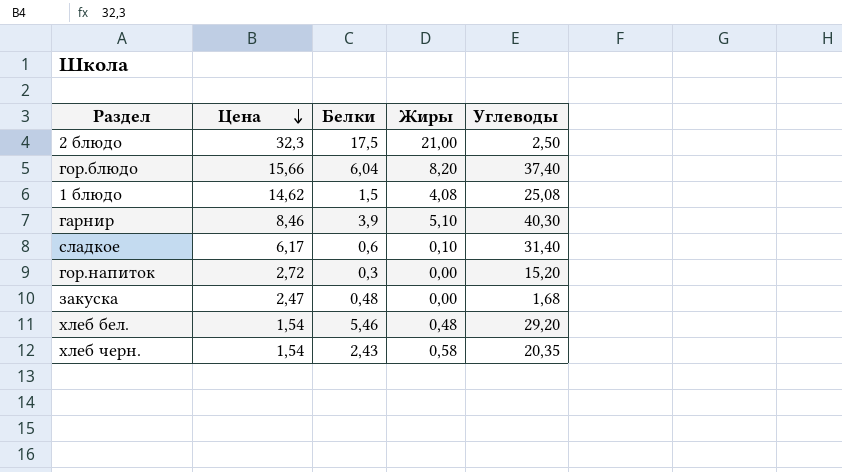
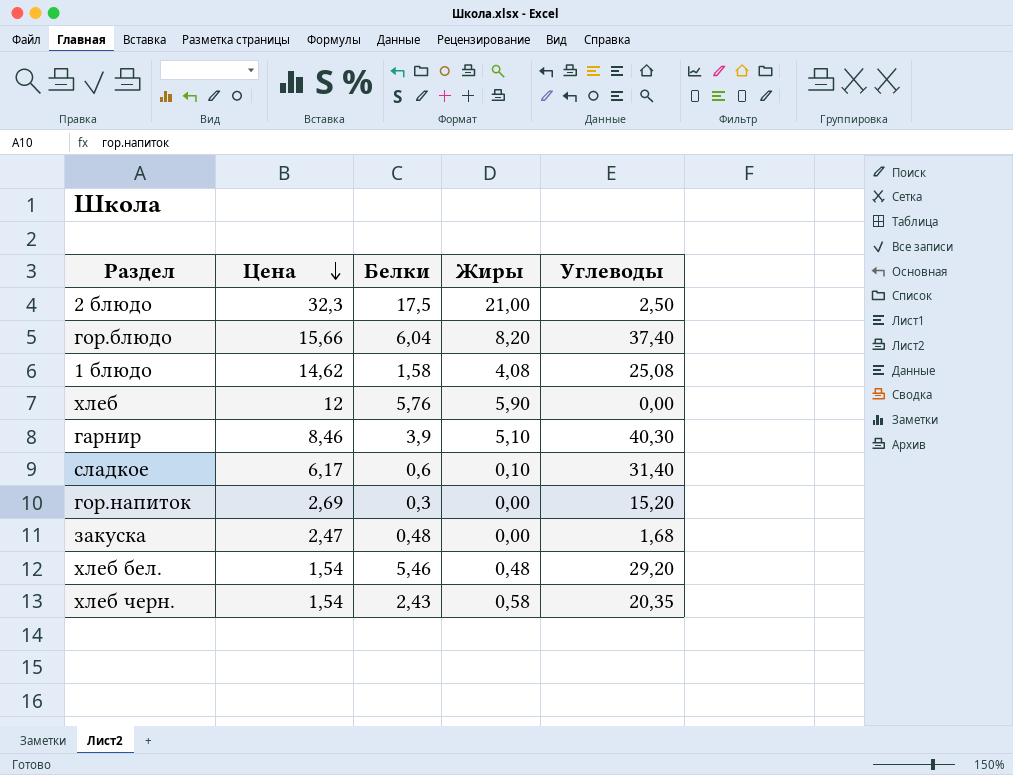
1 блюдо | Белки: 1,5 -> 1,58
row хлеб: none -> 12 | 5,76 | 5,90 | 0,00
гор.напиток | Цена: 2,72 -> 2,69

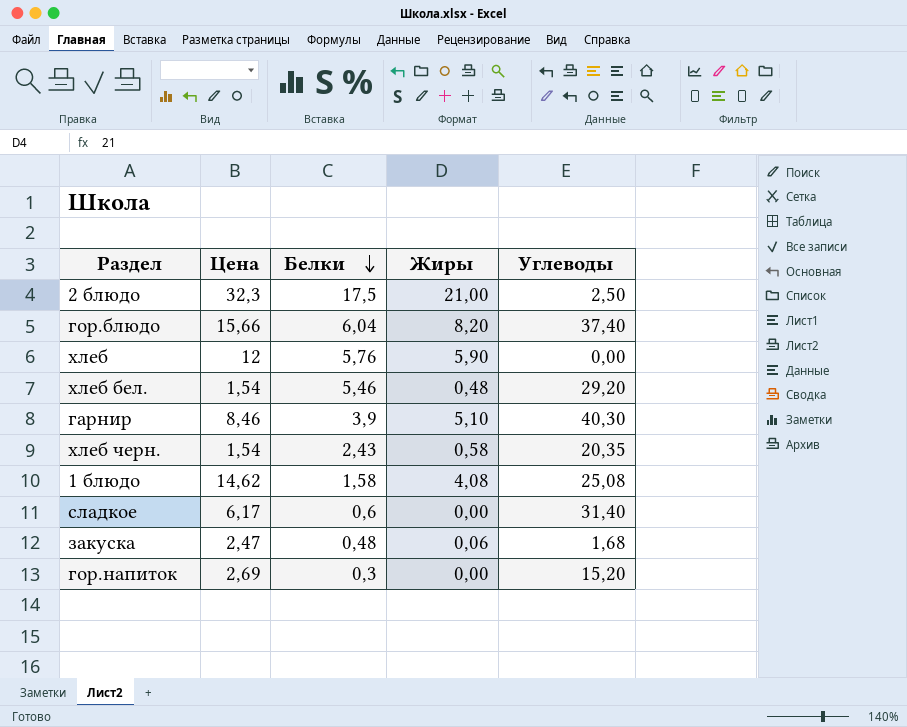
row order: Цена descending -> Белки descending
сладкое | Жиры: 0,10 -> 0,00
закуска | Жиры: 0,00 -> 0,06

